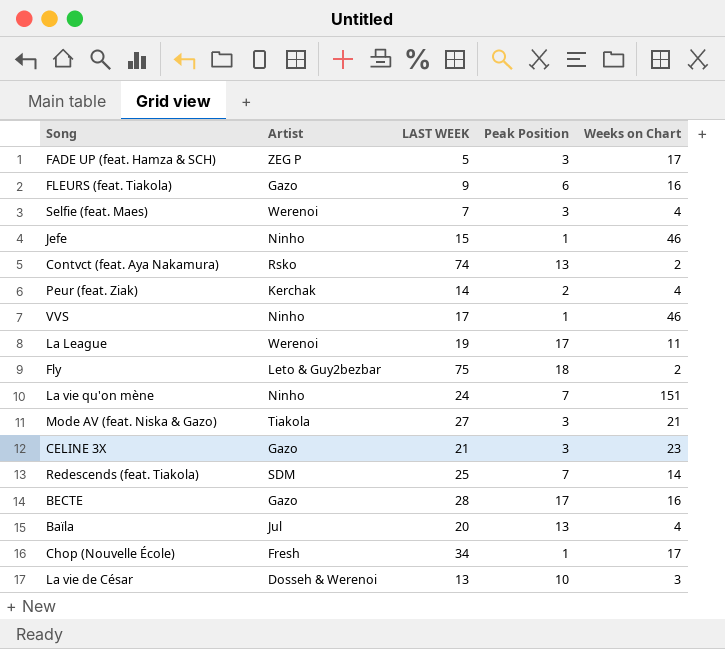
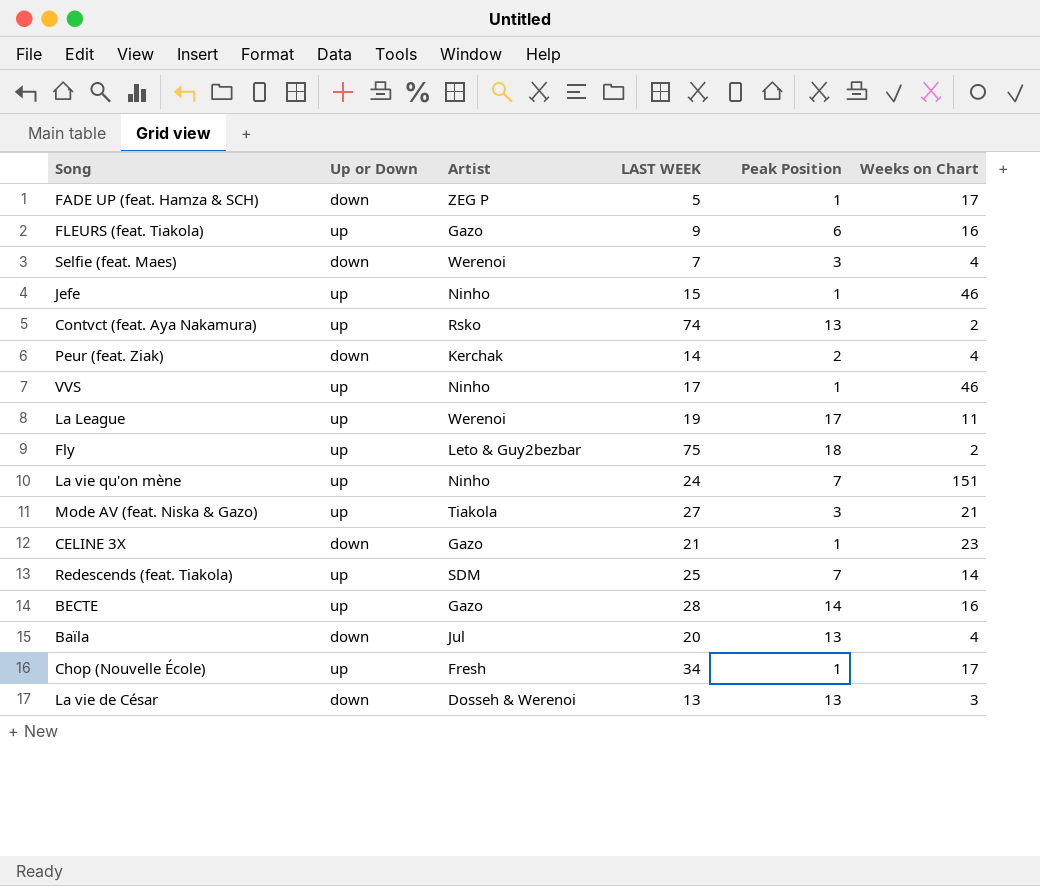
column Up or Down | position: none -> 2
FADE UP (feat. Hamza & SCH) | Peak Position: 3 -> 1
CELINE 3X | Peak Position: 3 -> 1
BECTE | Peak Position: 17 -> 14
La vie de César | Peak Position: 10 -> 13

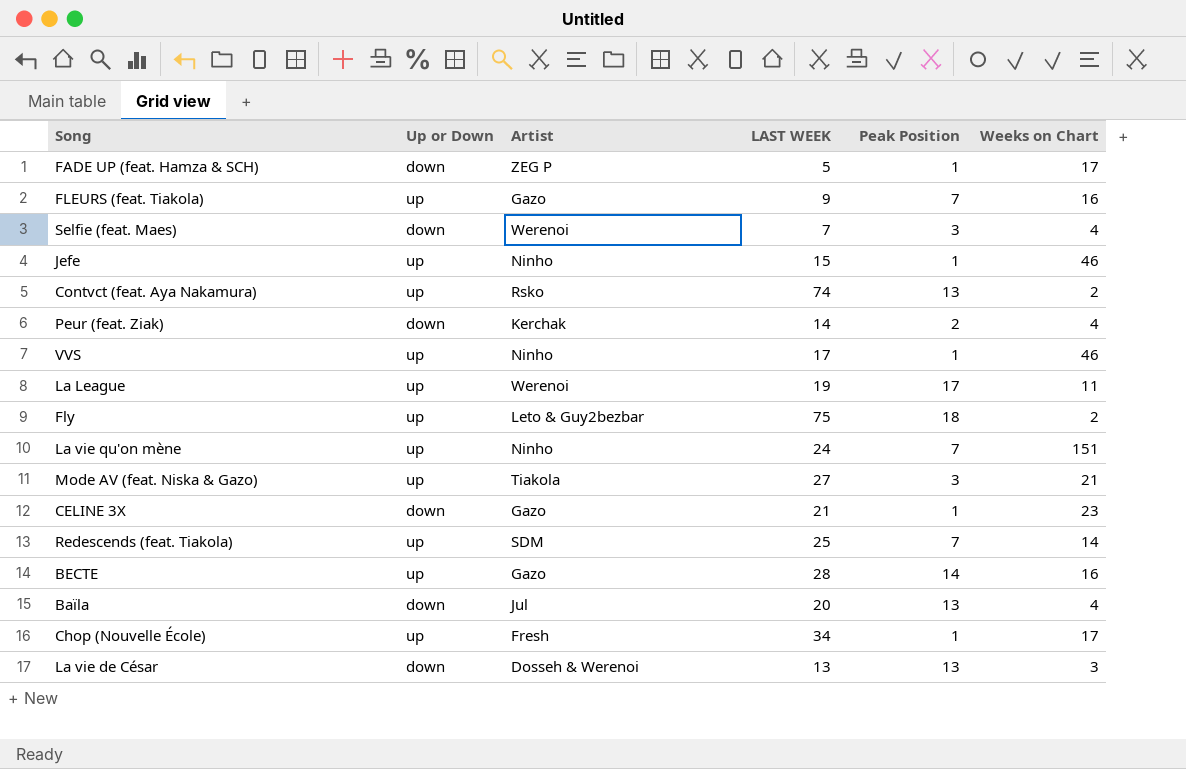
FLEURS (feat. Tiakola) | Peak Position: 6 -> 7

